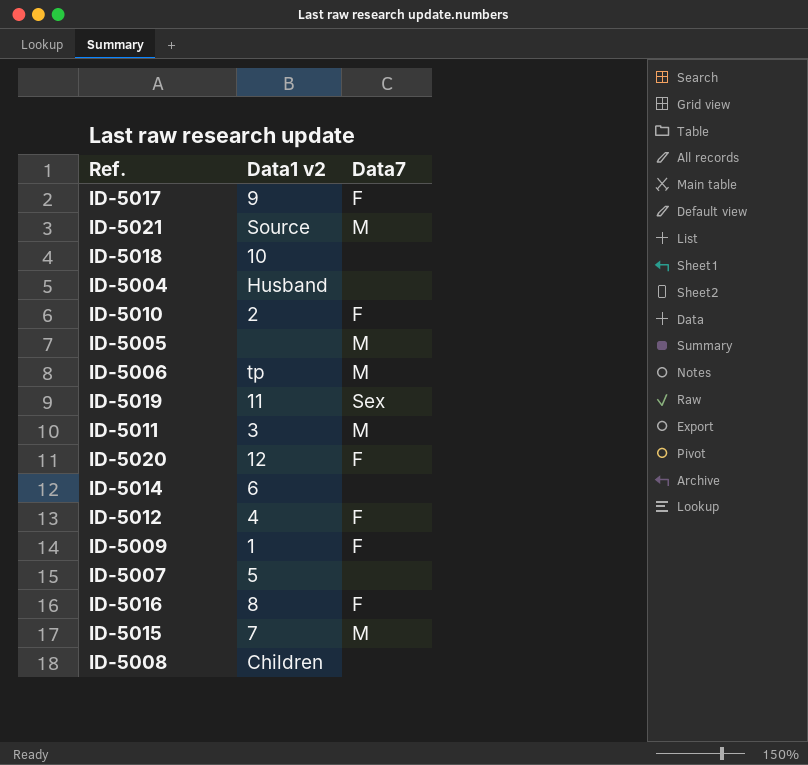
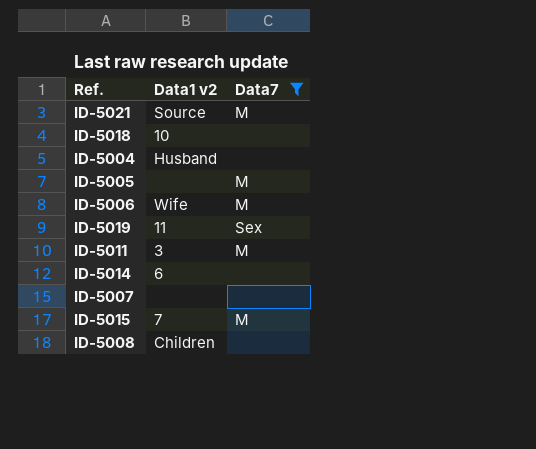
filter: none -> Data7 != F
ID-5006 | Data1 v2: tp -> Wife
ID-5007 | Data1 v2: 5 -> none

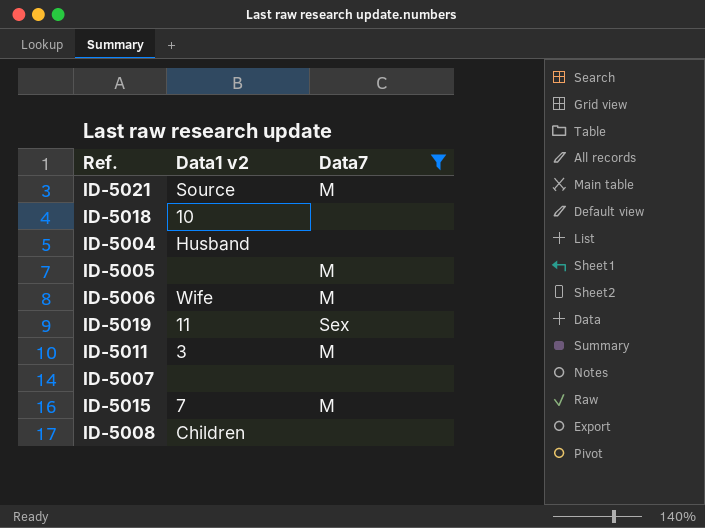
row ID-5014: 6 | none -> none

